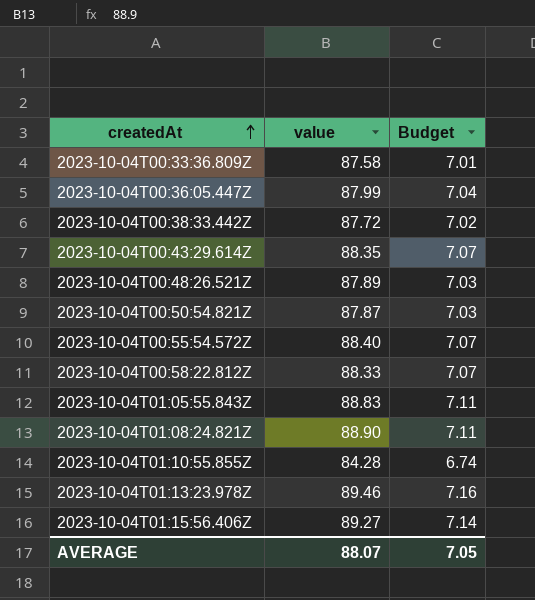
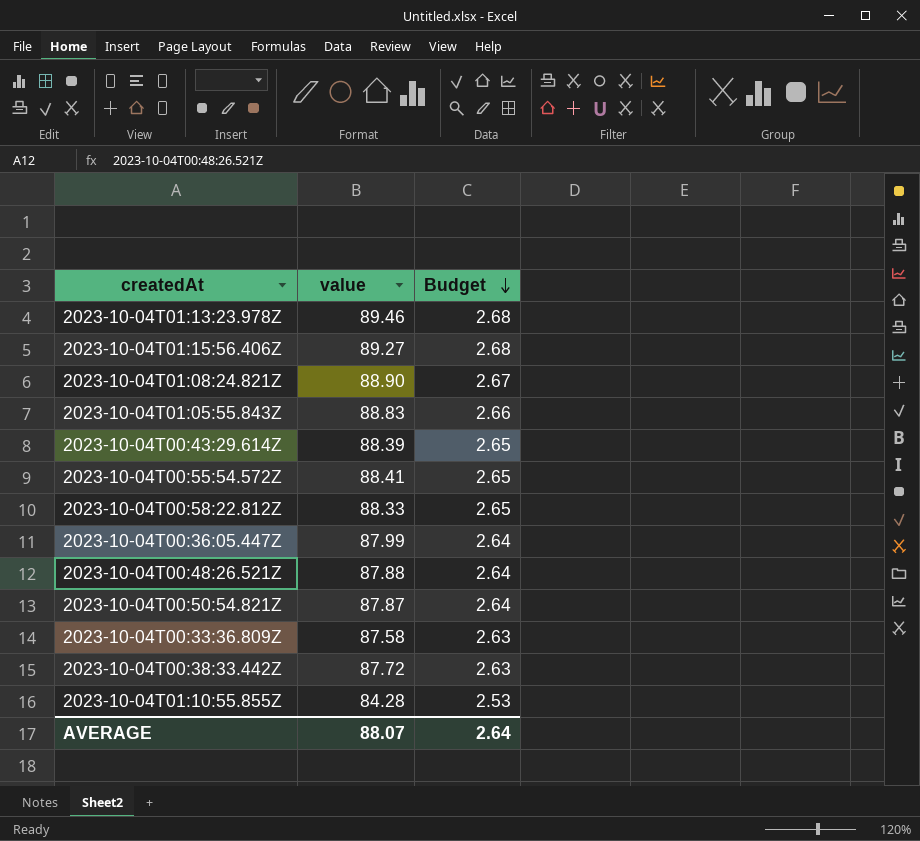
row order: createdAt ascending -> Budget descending
column Budget | formula: [value] * 0.08 -> [value] * 0.03
2023-10-04T00:43:29.614Z | value: 88.35 -> 88.39
2023-10-04T00:55:54.572Z | value: 88.40 -> 88.41
2023-10-04T00:48:26.521Z | value: 87.89 -> 87.88
AVERAGE | Budget: 7.05 -> 2.64

